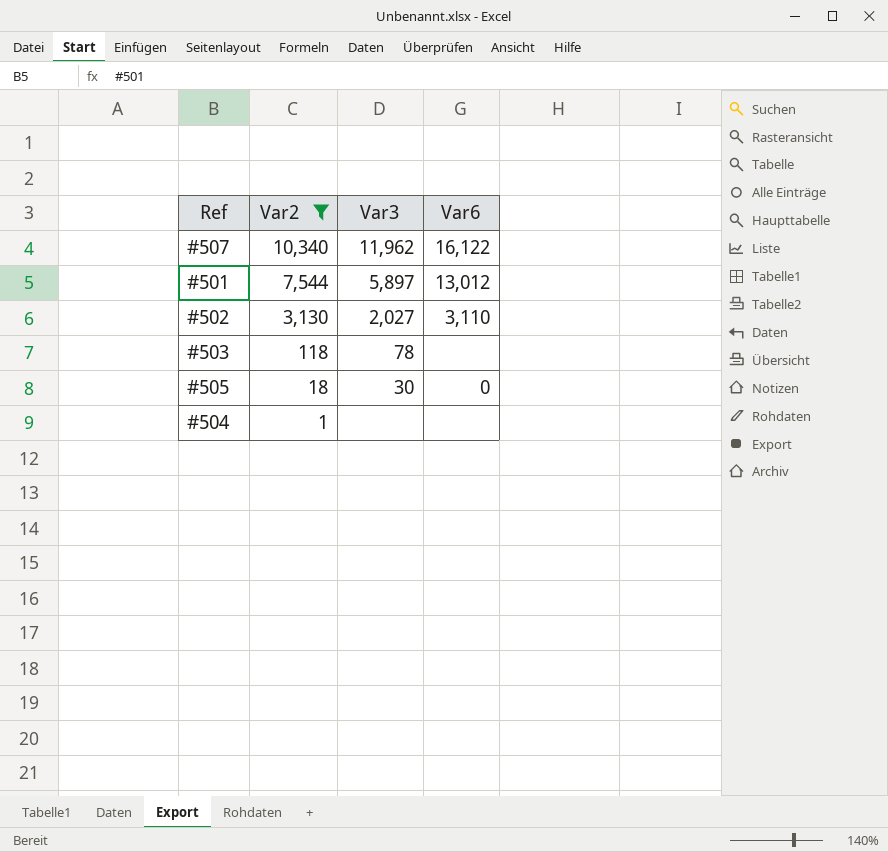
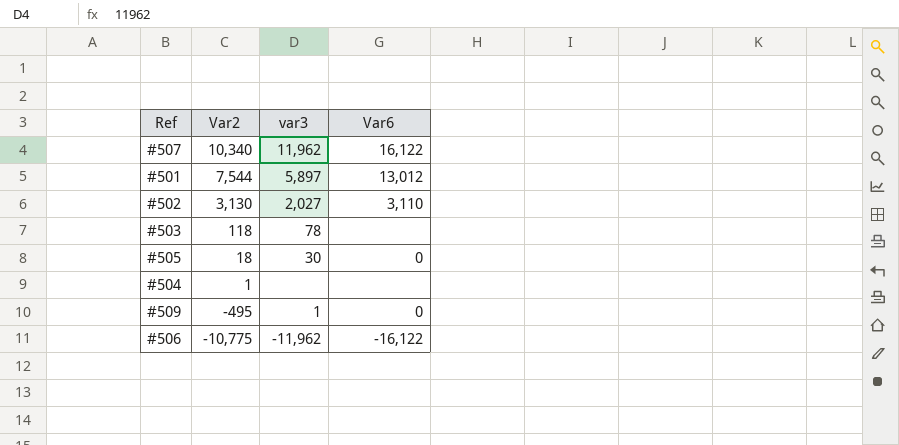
filter: Var2 >= 1 -> none
column name: Var3 -> var3

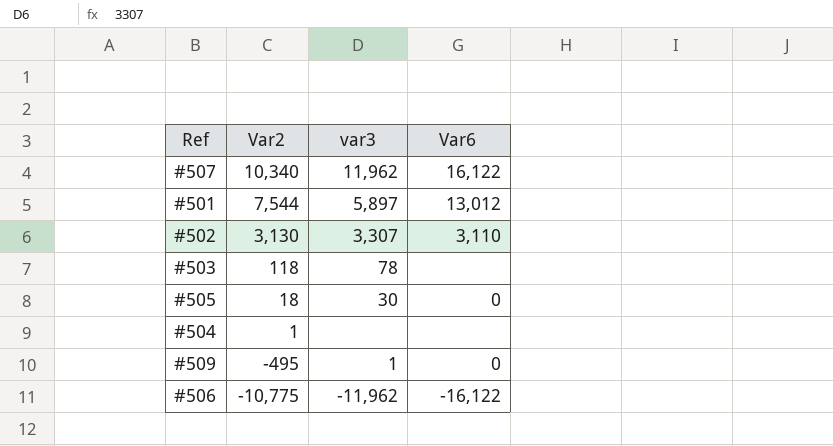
#502 | var3: 2,027 -> 3,307

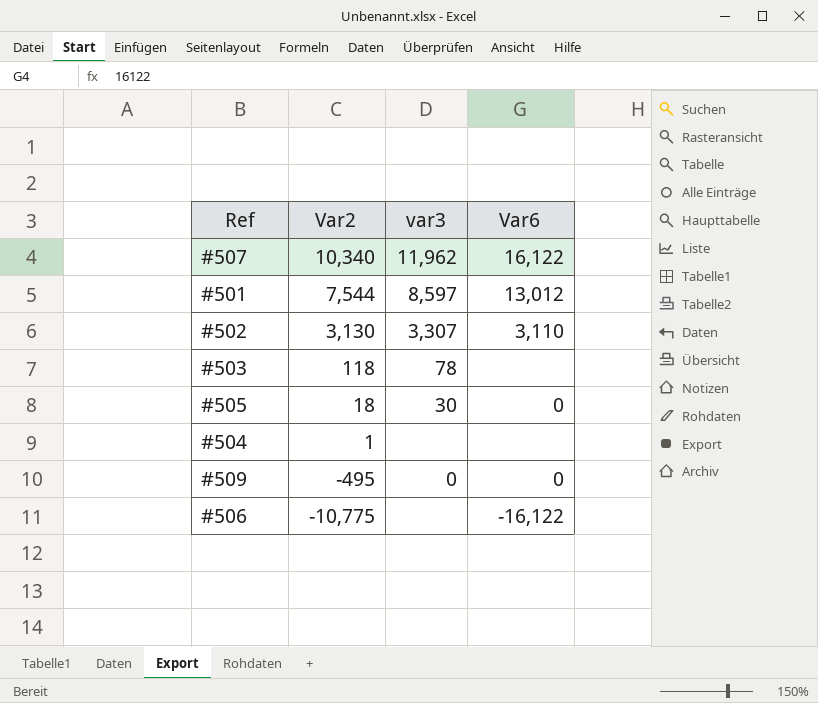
#501 | var3: 5,897 -> 8,597
#509 | var3: 1 -> 0
#506 | var3: -11,962 -> none

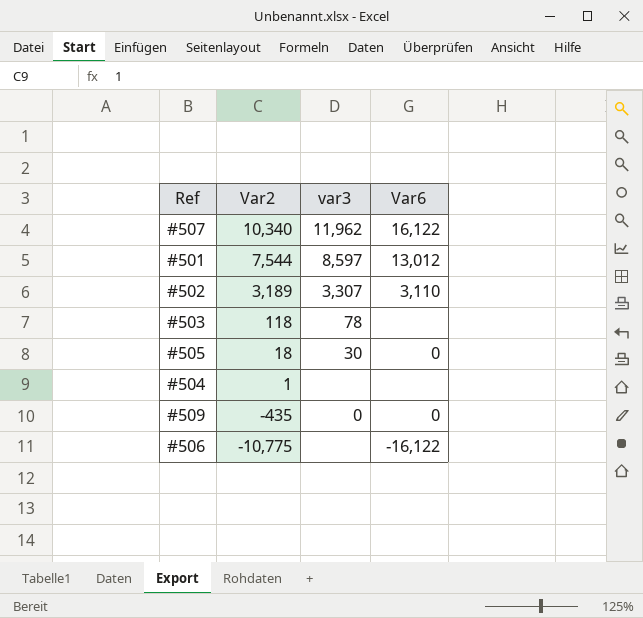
#502 | Var2: 3,130 -> 3,189
#509 | Var2: -495 -> -435

